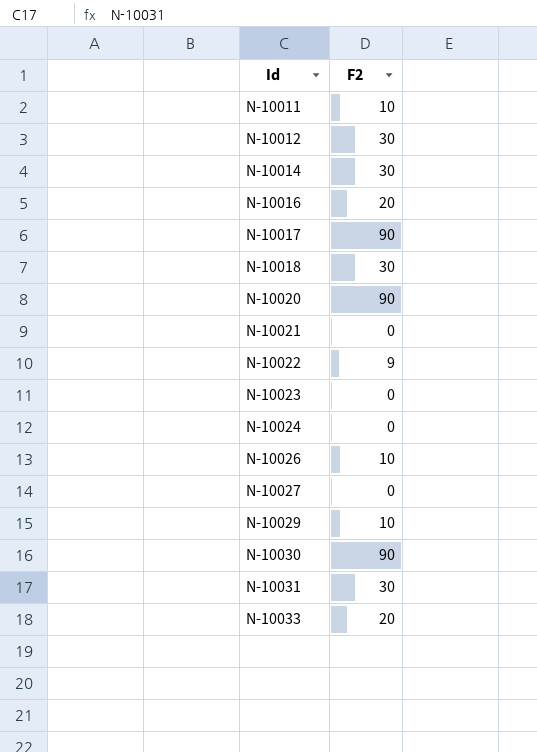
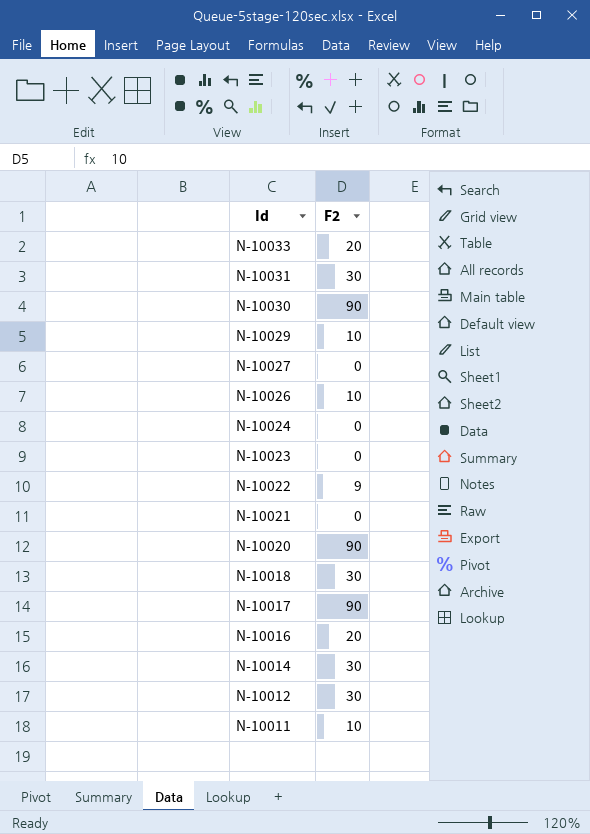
row order: Id ascending -> Id descending

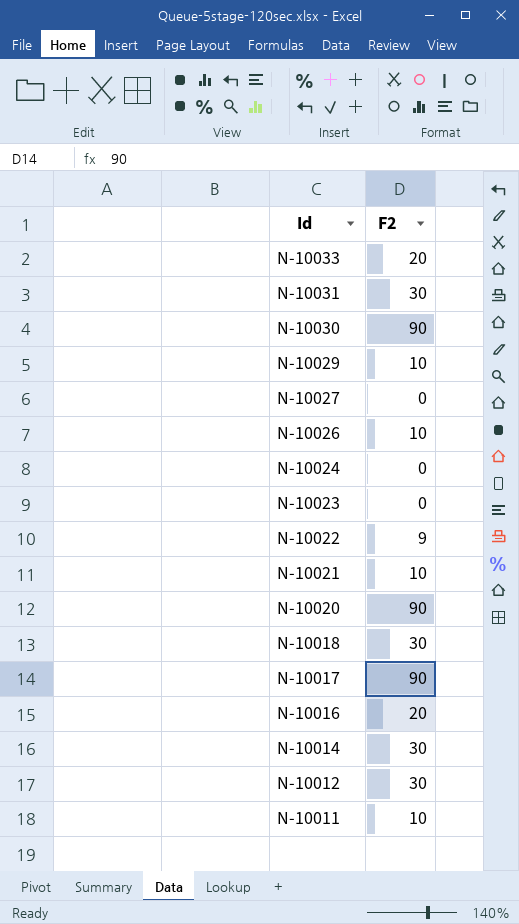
N-10021 | F2: 0 -> 10

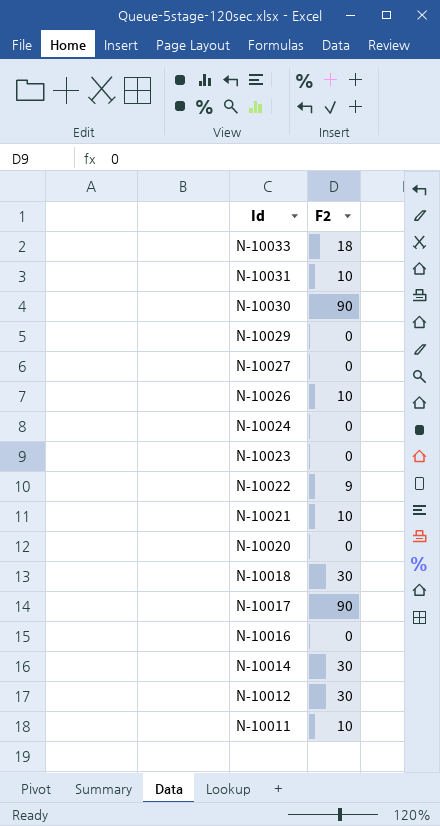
N-10033 | F2: 20 -> 18
N-10031 | F2: 30 -> 10
N-10029 | F2: 10 -> 0
N-10020 | F2: 90 -> 0
N-10016 | F2: 20 -> 0

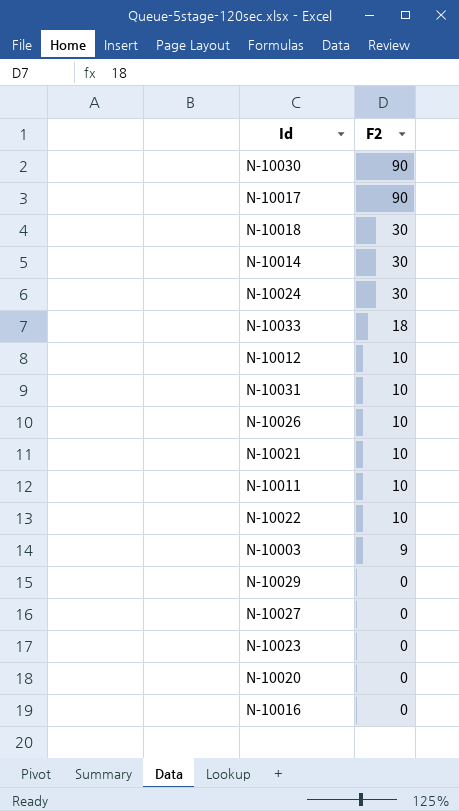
row order: Id descending -> F2 descending
N-10024 | F2: 0 -> 30
N-10012 | F2: 30 -> 10
N-10022 | F2: 9 -> 10
row N-10003: none -> 9

